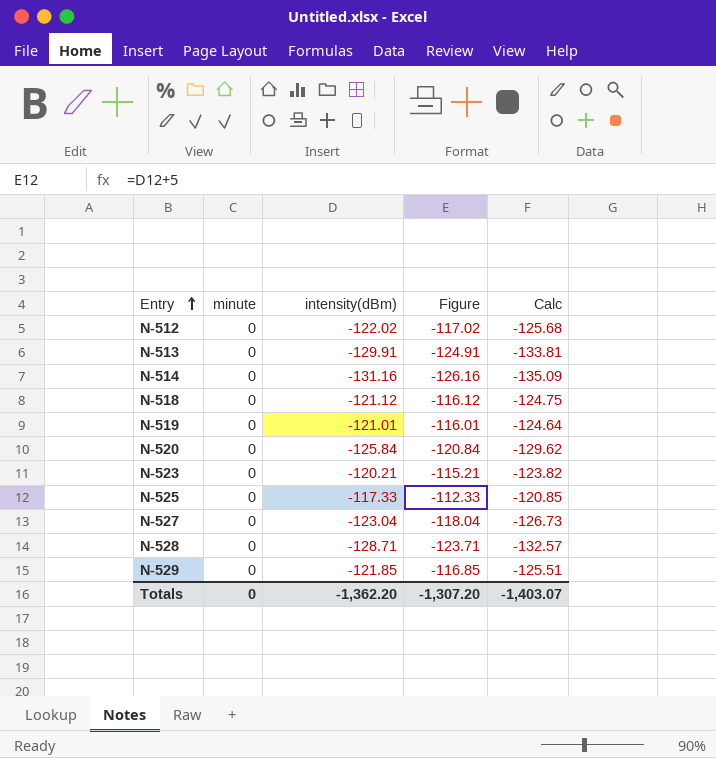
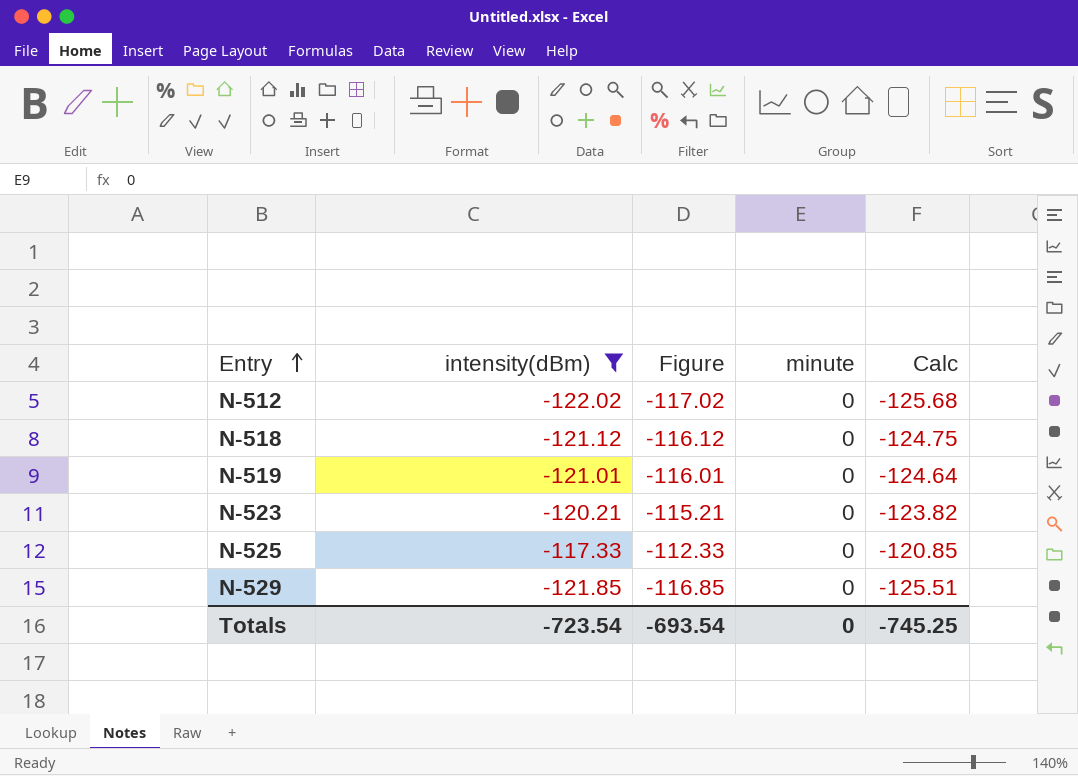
filter: none -> intensity(dBm) >= -122.02
column minute | position: 2 -> 4
Totals | intensity(dBm): -1,362.20 -> -723.54
Totals | Figure: -1,307.20 -> -693.54
Totals | Calc: -1,403.07 -> -745.25

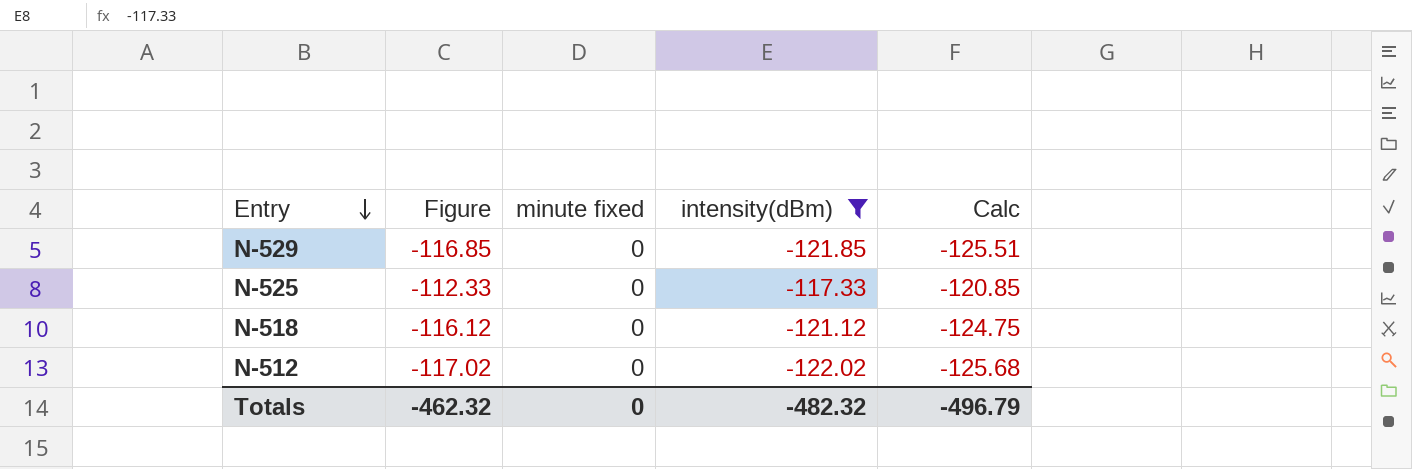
row order: Entry ascending -> Entry descending
column name: minute -> minute fixed
column intensity(dBm) | position: 2 -> 4
row N-519: -121.01 | -116.01 | 0 | -124.64 -> none
row N-523: -120.21 | -115.21 | 0 | -123.82 -> none
Totals | Figure: -693.54 -> -462.32
Totals | intensity(dBm): -723.54 -> -482.32
Totals | Calc: -745.25 -> -496.79

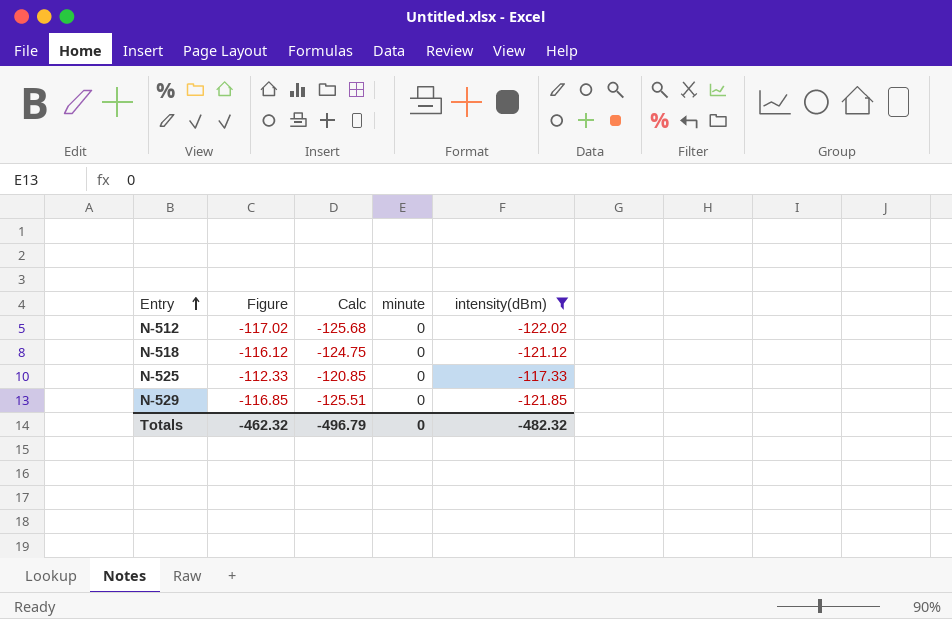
row order: Entry descending -> Entry ascending
column Calc | position: 5 -> 3
column name: minute fixed -> minute

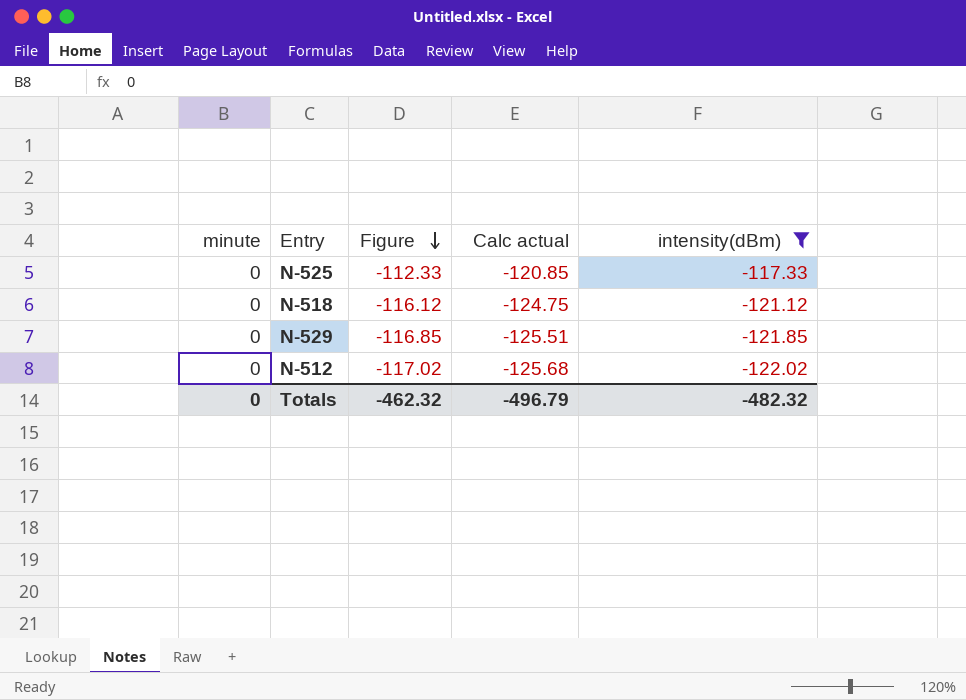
row order: Entry ascending -> Figure descending
column minute | position: 4 -> 1
column name: Calc -> Calc actual

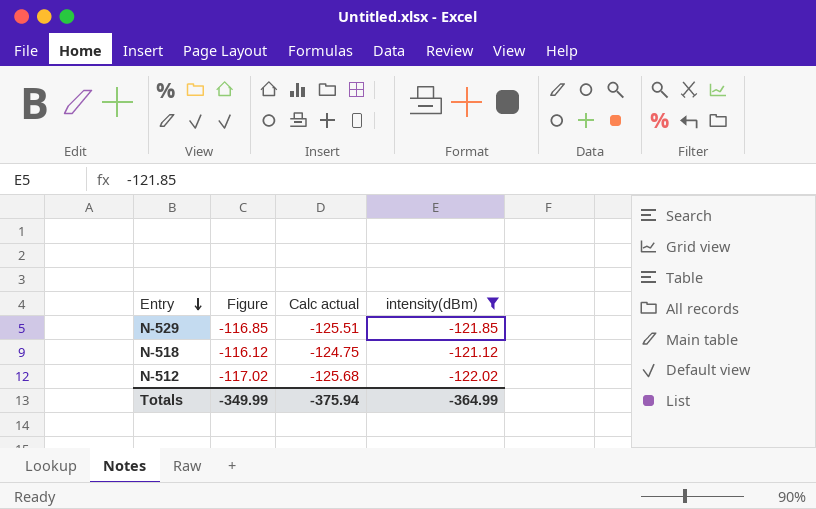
row order: Figure descending -> Entry descending
column minute | position: 1 -> none
row N-525: 0 | -112.33 | -120.85 | -117.33 -> none
Totals | Figure: -462.32 -> -349.99
Totals | Calc actual: -496.79 -> -375.94
Totals | intensity(dBm): -482.32 -> -364.99

